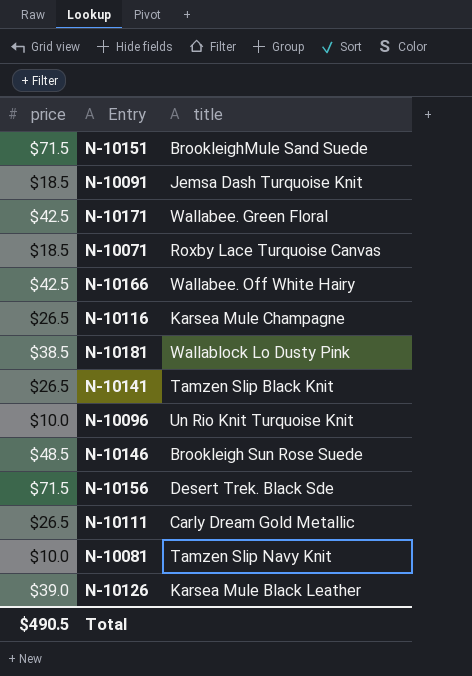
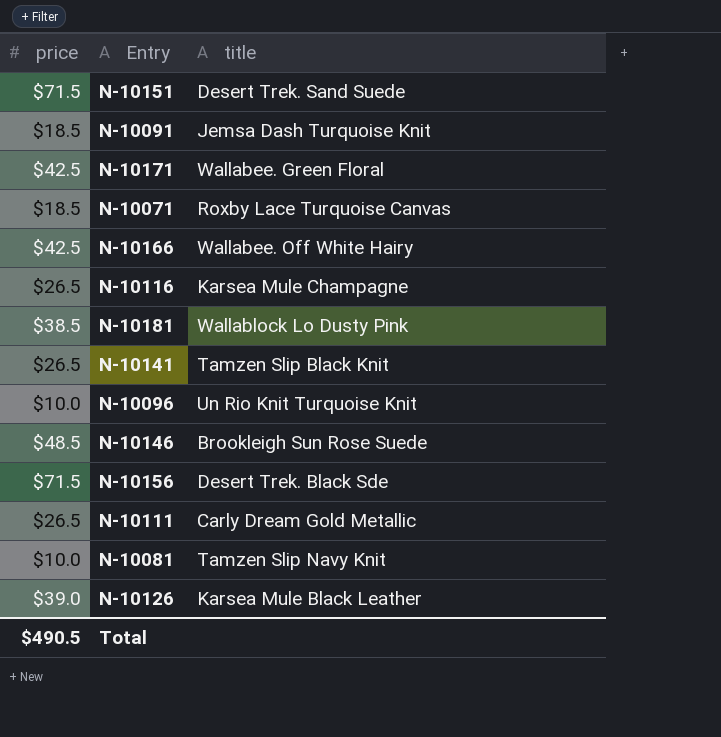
N-10151 | title: BrookleighMule Sand Suede -> Desert Trek. Sand Suede

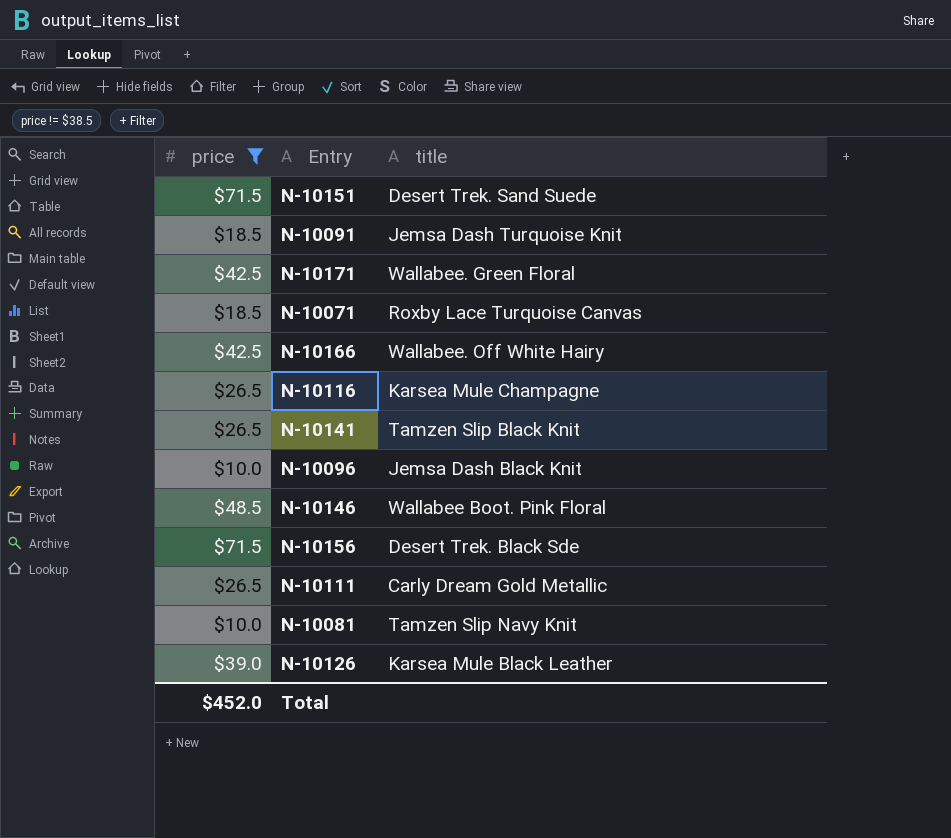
filter: none -> price != $38.5
N-10096 | title: Un Rio Knit Turquoise Knit -> Jemsa Dash Black Knit
N-10146 | title: Brookleigh Sun Rose Suede -> Wallabee Boot. Pink Floral
Total | price: $490.5 -> $452.0

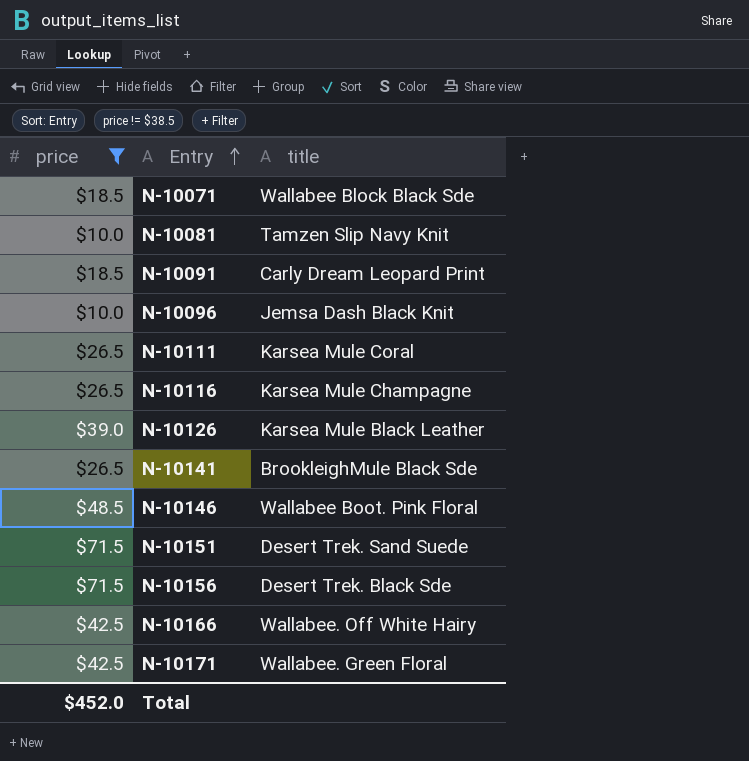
row order: none -> Entry ascending
N-10071 | title: Roxby Lace Turquoise Canvas -> Wallabee Block Black Sde
N-10091 | title: Jemsa Dash Turquoise Knit -> Carly Dream Leopard Print
N-10111 | title: Carly Dream Gold Metallic -> Karsea Mule Coral
N-10141 | title: Tamzen Slip Black Knit -> BrookleighMule Black Sde

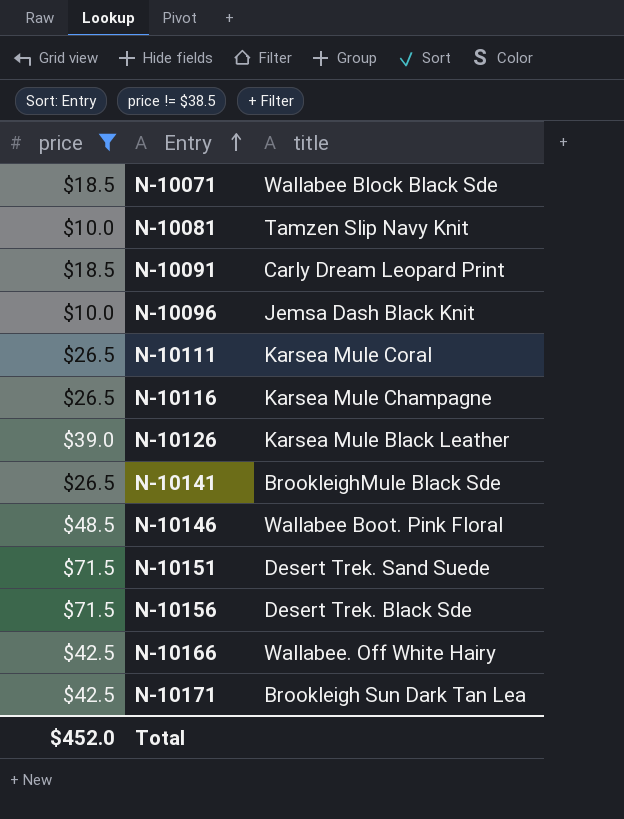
N-10171 | title: Wallabee. Green Floral -> Brookleigh Sun Dark Tan Lea

